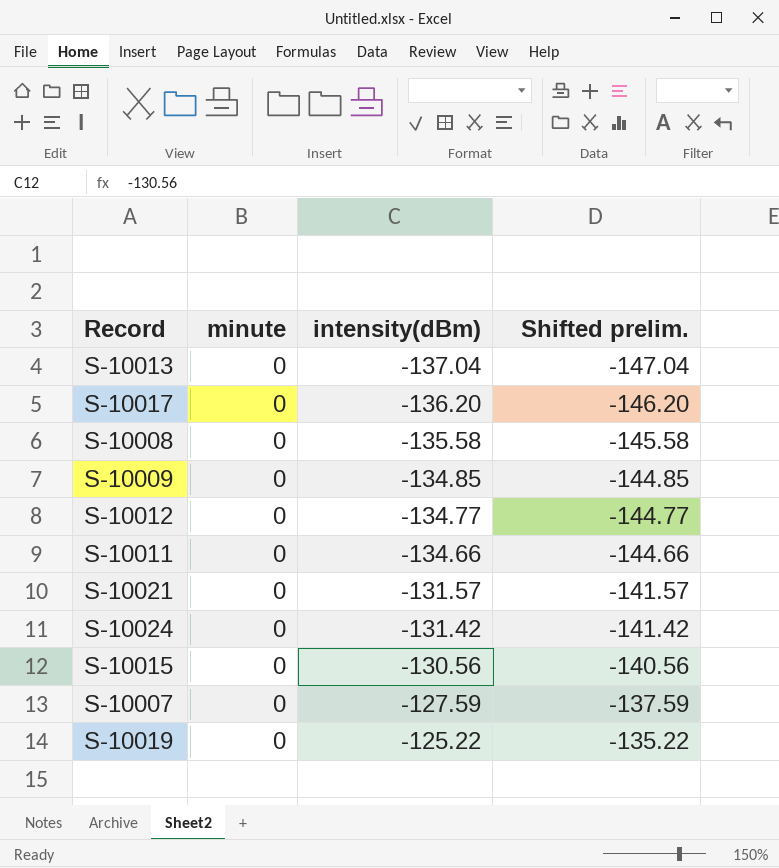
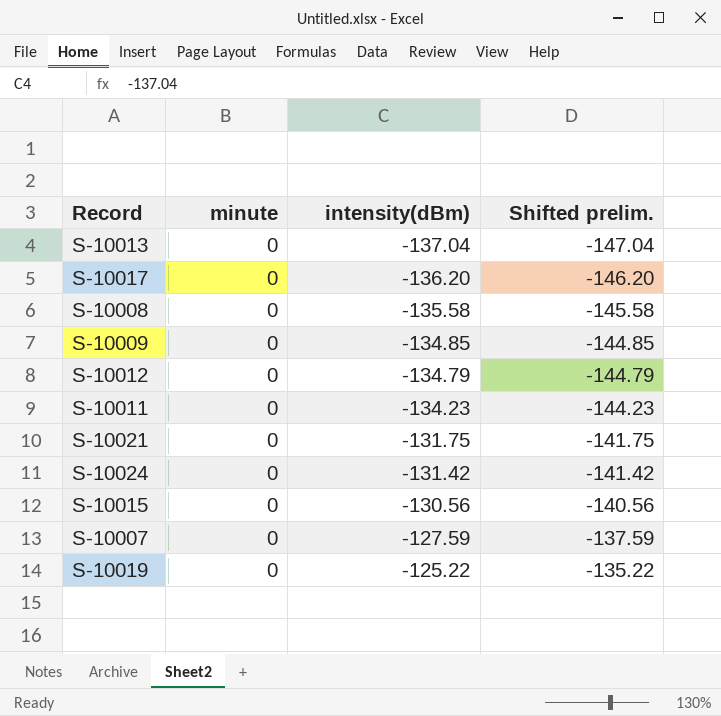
S-10012 | intensity(dBm): -134.77 -> -134.79
S-10012 | Shifted prelim.: -144.77 -> -144.79
S-10011 | intensity(dBm): -134.66 -> -134.23
S-10011 | Shifted prelim.: -144.66 -> -144.23
S-10021 | intensity(dBm): -131.57 -> -131.75
S-10021 | Shifted prelim.: -141.57 -> -141.75

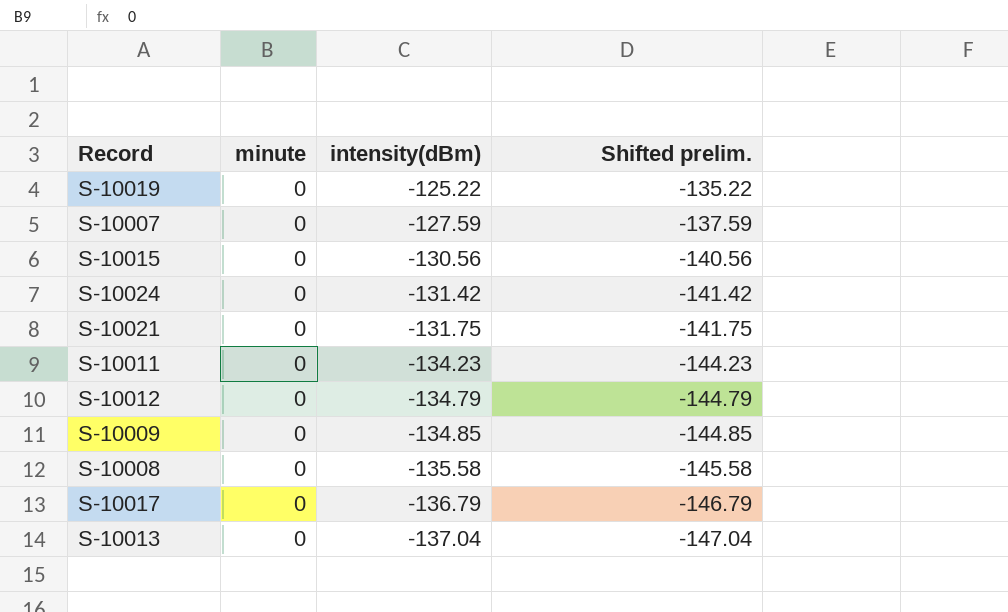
row order: intensity(dBm) ascending -> intensity(dBm) descending
S-10017 | intensity(dBm): -136.20 -> -136.79
S-10017 | Shifted prelim.: -146.20 -> -146.79

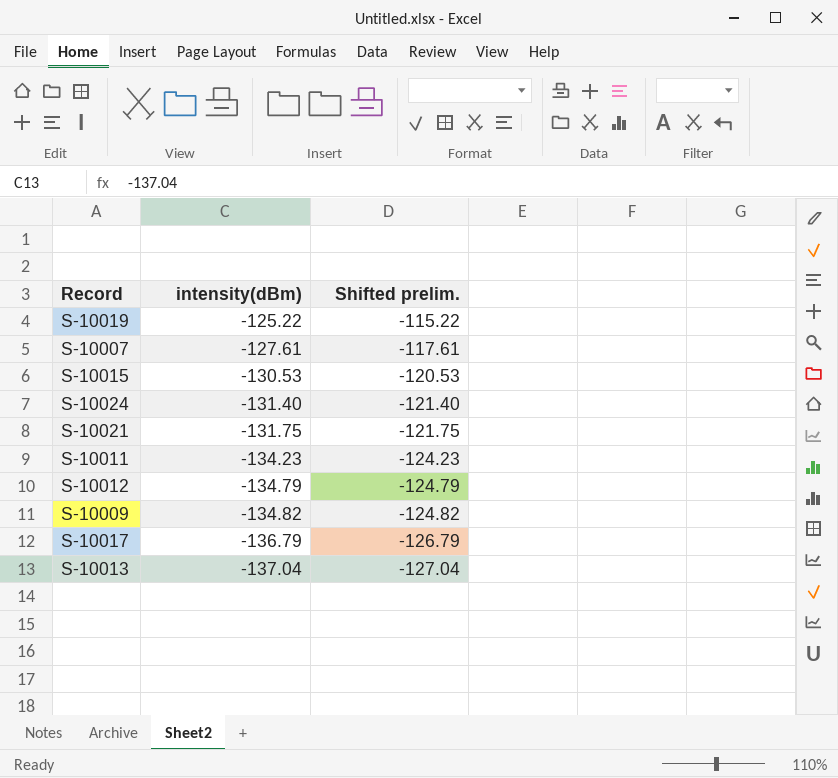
column minute | position: 2 -> none
column Shifted prelim. | formula: [intensity(dBm)] - 10 -> [intensity(dBm)] + 10
row S-10008: 0 | -135.58 | -145.58 -> none
S-10007 | intensity(dBm): -127.59 -> -127.61
S-10015 | intensity(dBm): -130.56 -> -130.53
S-10024 | intensity(dBm): -131.42 -> -131.40
S-10009 | intensity(dBm): -134.85 -> -134.82

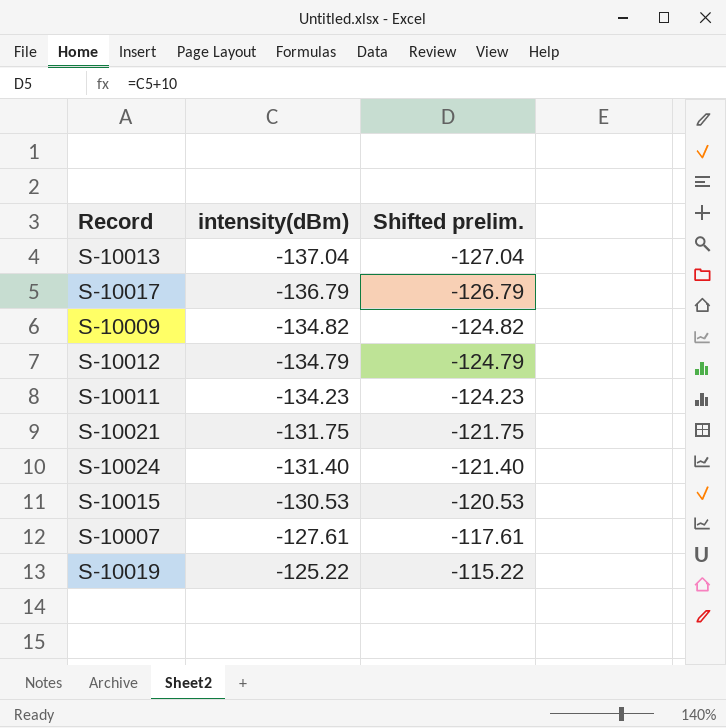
row order: intensity(dBm) descending -> intensity(dBm) ascending

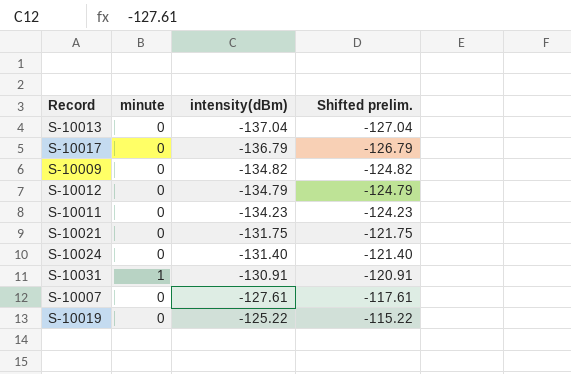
column minute | position: none -> 2
row S-10015: -130.53 | -120.53 -> none
row S-10031: none -> 1 | -130.91 | -120.91

